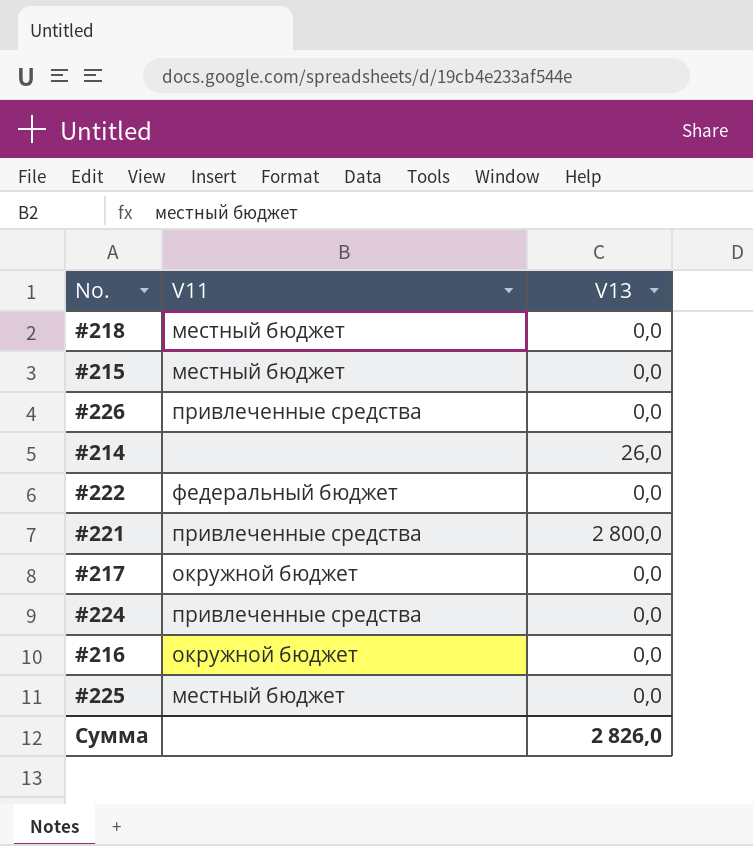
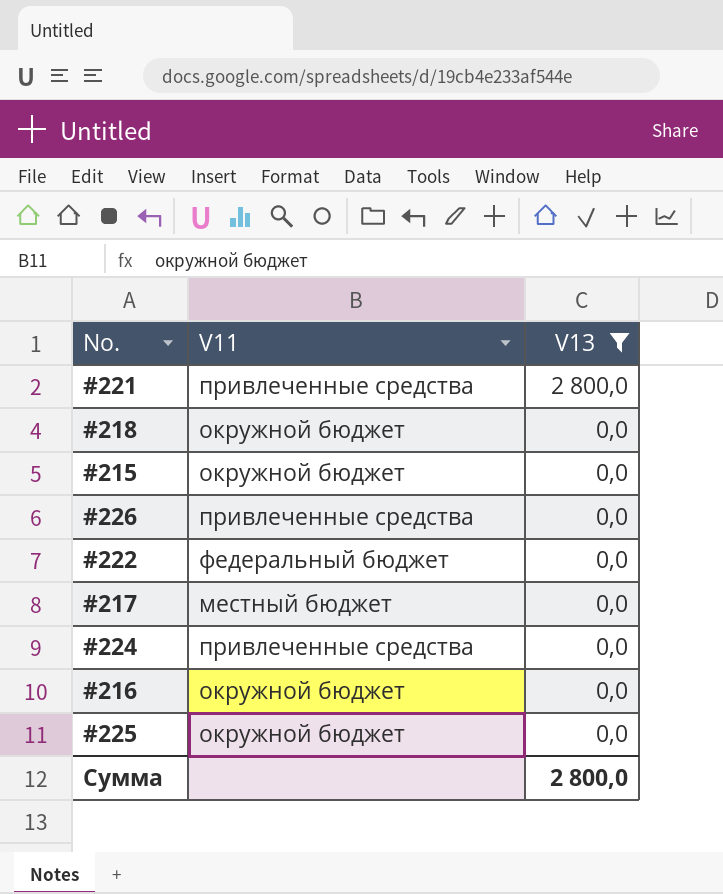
filter: none -> V13 != 26,0
row order: none -> V13 descending
#218 | V11: местный бюджет -> окружной бюджет
#215 | V11: местный бюджет -> окружной бюджет
#217 | V11: окружной бюджет -> местный бюджет
#225 | V11: местный бюджет -> окружной бюджет
Сумма | V13: 2 826,0 -> 2 800,0

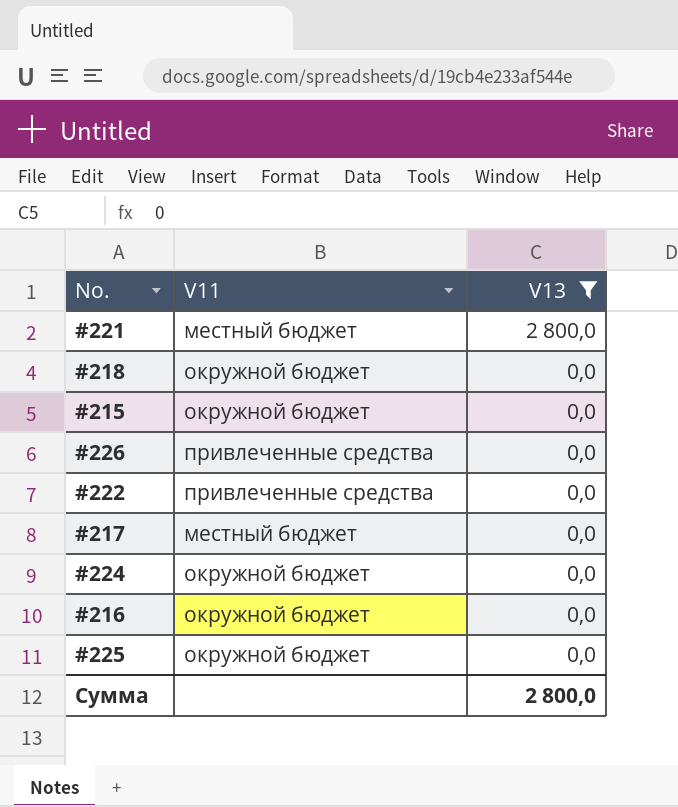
#221 | V11: привлеченные средства -> местный бюджет
#222 | V11: федеральный бюджет -> привлеченные средства
#224 | V11: привлеченные средства -> окружной бюджет

